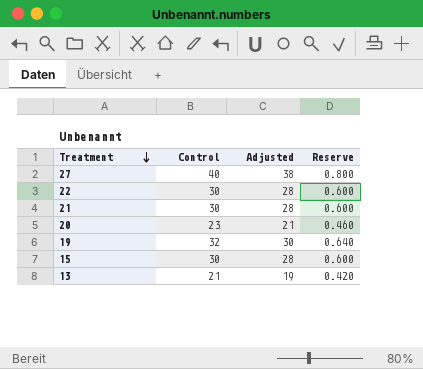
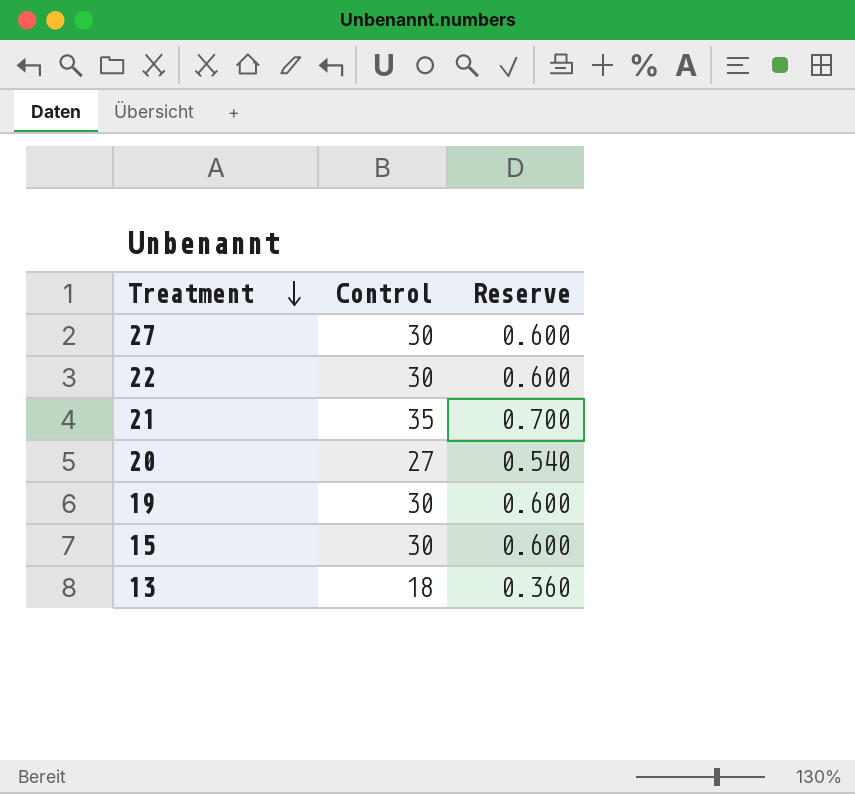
column Adjusted | formula: [Control] - 2 -> none
27 | Control: 40 -> 30
27 | Reserve: 0.800 -> 0.600
21 | Control: 30 -> 35
21 | Reserve: 0.600 -> 0.700
20 | Control: 23 -> 27
20 | Reserve: 0.460 -> 0.540
19 | Control: 32 -> 30
19 | Reserve: 0.640 -> 0.600
13 | Control: 21 -> 18
13 | Reserve: 0.420 -> 0.360

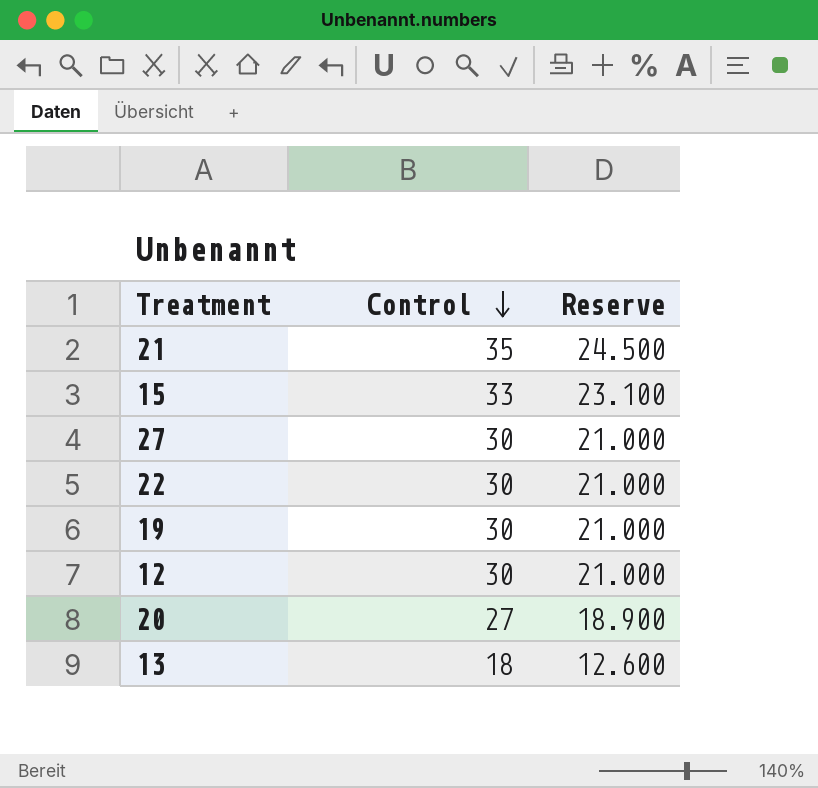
row order: Treatment descending -> Control descending
column Reserve | formula: [Control] * 0.02 -> [Control] * 0.7
15 | Control: 30 -> 33
row 12: none -> 30 | 21.000

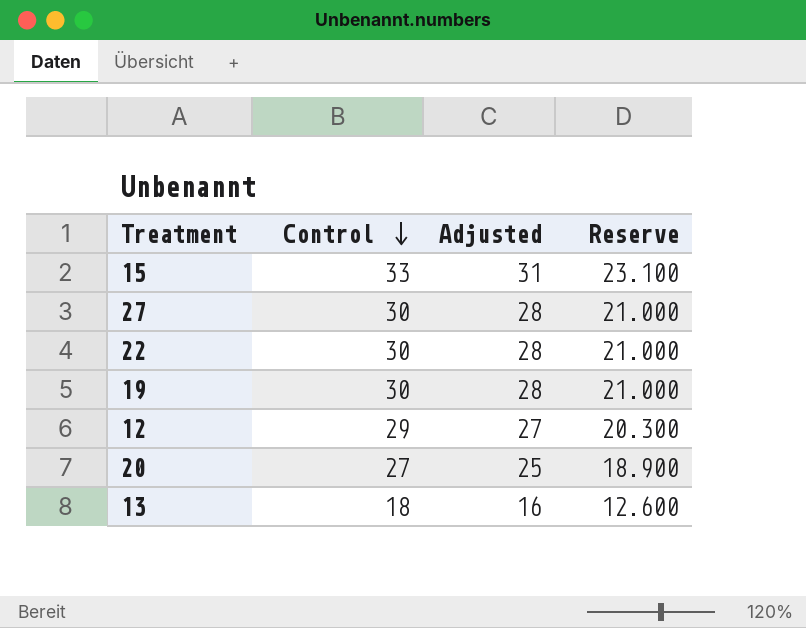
column Adjusted | formula: none -> [Control] - 2
row 21: 35 | 24.500 -> none
12 | Control: 30 -> 29
12 | Reserve: 21.000 -> 20.300

